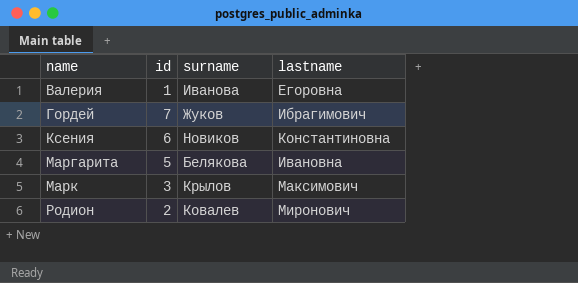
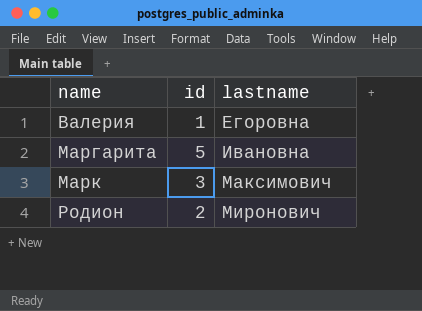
column surname | position: 3 -> none
row Гордей: 7 | Жуков | Ибрагимович -> none
row Ксения: 6 | Новиков | Константиновна -> none

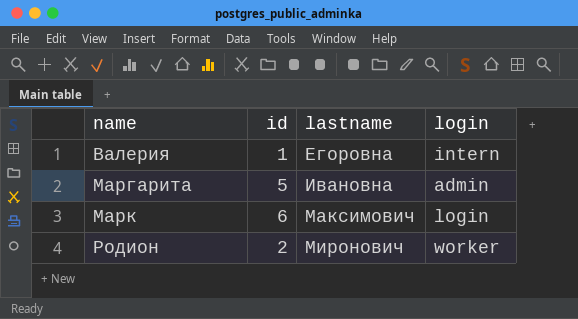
column login | position: none -> 4
Марк | id: 3 -> 6

